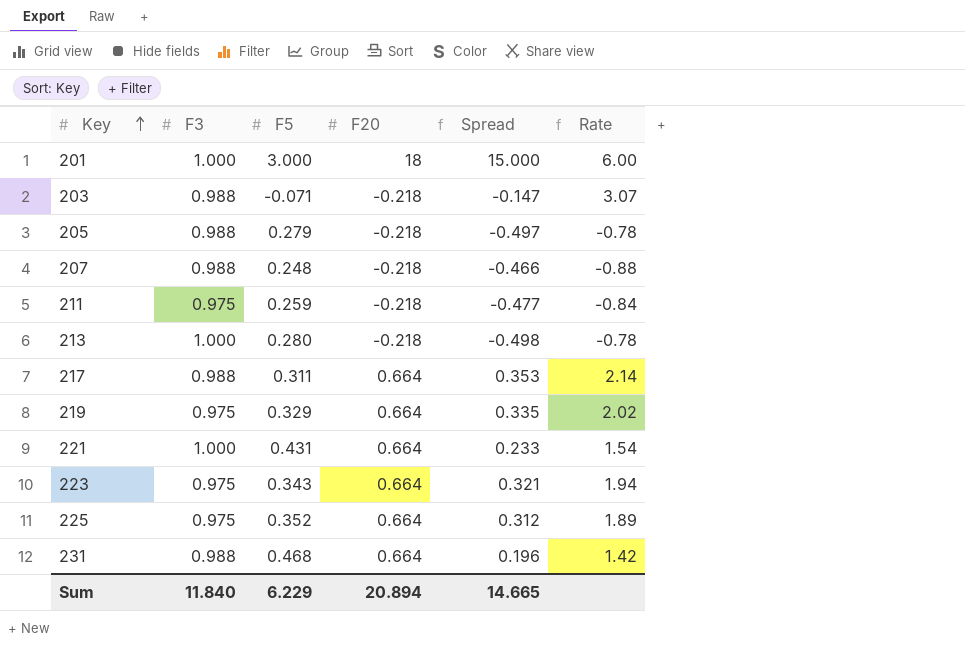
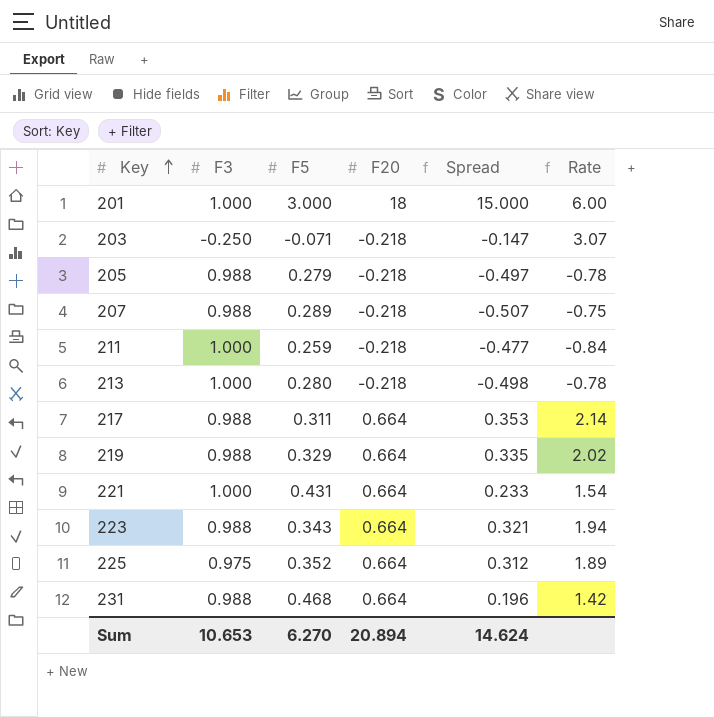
203 | F3: 0.988 -> -0.250
207 | F5: 0.248 -> 0.289
207 | Spread: -0.466 -> -0.507
207 | Rate: -0.88 -> -0.75
211 | F3: 0.975 -> 1.000
219 | F3: 0.975 -> 0.988
223 | F3: 0.975 -> 0.988
Sum | F3: 11.840 -> 10.653
Sum | F5: 6.229 -> 6.270
Sum | Spread: 14.665 -> 14.624

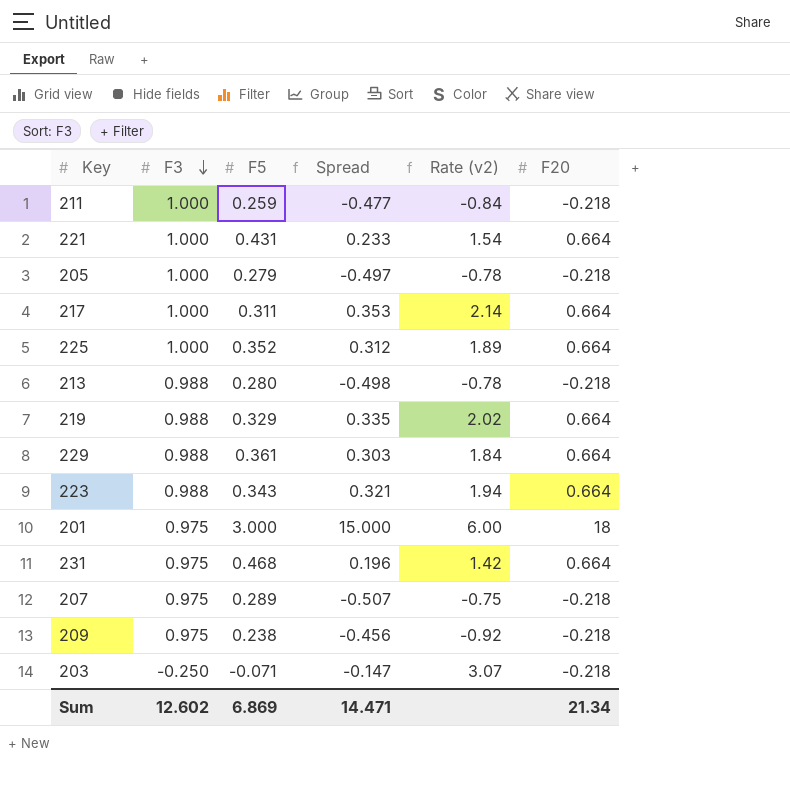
row order: Key ascending -> F3 descending
column name: Rate -> Rate (v2)
column F20 | position: 4 -> 6
205 | F3: 0.988 -> 1.000
217 | F3: 0.988 -> 1.000
225 | F3: 0.975 -> 1.000
213 | F3: 1.000 -> 0.988
row 229: none -> 0.988 | 0.361 | 0.303 | 1.84 | 0.664
201 | F3: 1.000 -> 0.975
231 | F3: 0.988 -> 0.975
207 | F3: 0.988 -> 0.975
row 209: none -> 0.975 | 0.238 | -0.456 | -0.92 | -0.218
Sum | F3: 10.653 -> 12.602
Sum | F5: 6.270 -> 6.869
Sum | Spread: 14.624 -> 14.471
Sum | F20: 20.894 -> 21.34

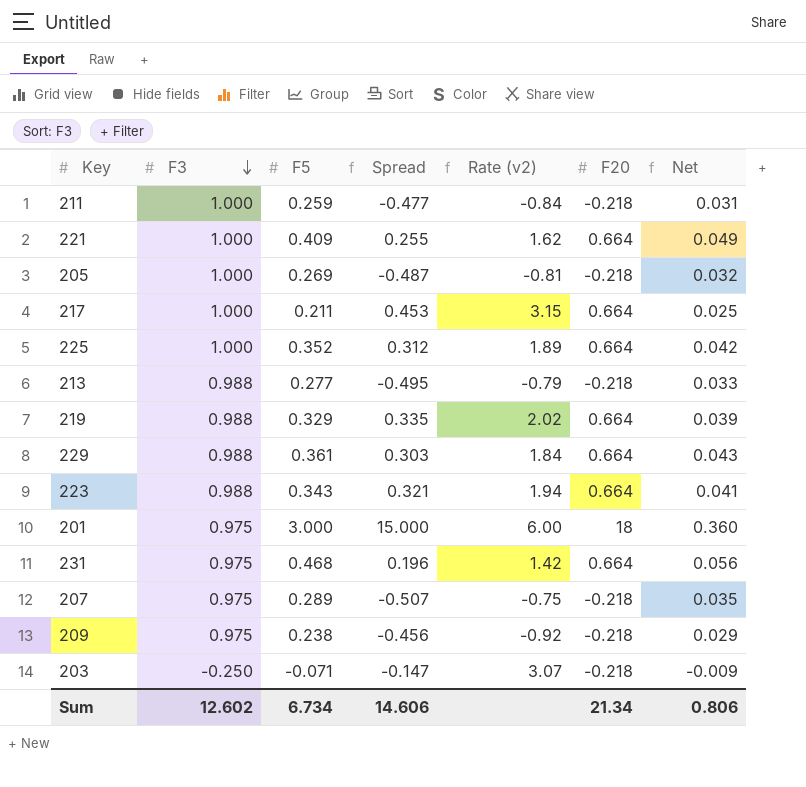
column Net | formula: none -> [F5] * 0.12
221 | F5: 0.431 -> 0.409
221 | Spread: 0.233 -> 0.255
221 | Rate (v2): 1.54 -> 1.62
205 | F5: 0.279 -> 0.269
205 | Spread: -0.497 -> -0.487
205 | Rate (v2): -0.78 -> -0.81
217 | F5: 0.311 -> 0.211
217 | Spread: 0.353 -> 0.453
217 | Rate (v2): 2.14 -> 3.15
213 | F5: 0.280 -> 0.277
213 | Spread: -0.498 -> -0.495
213 | Rate (v2): -0.78 -> -0.79
Sum | F5: 6.869 -> 6.734
Sum | Spread: 14.471 -> 14.606

